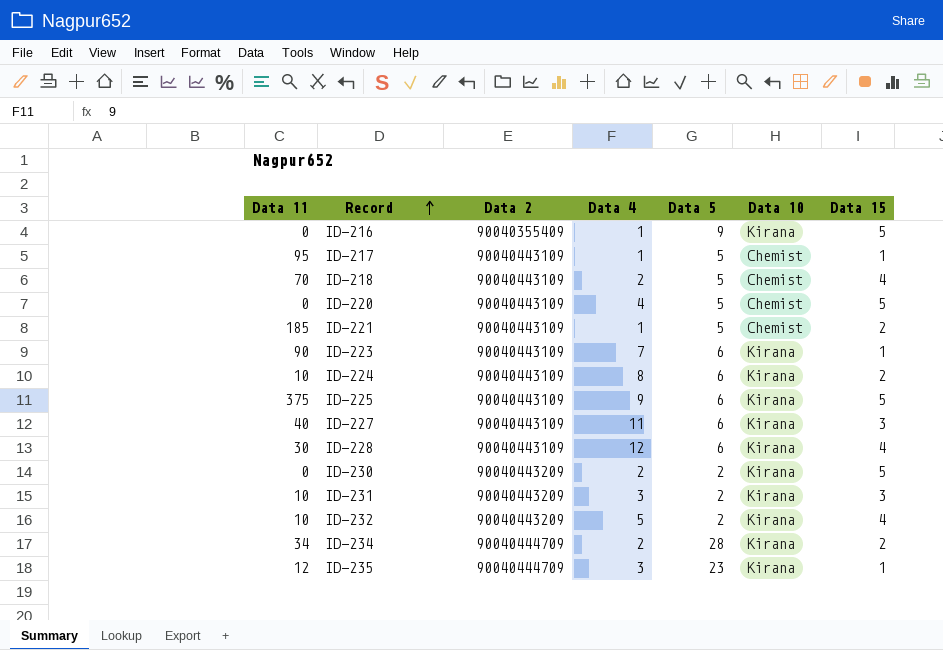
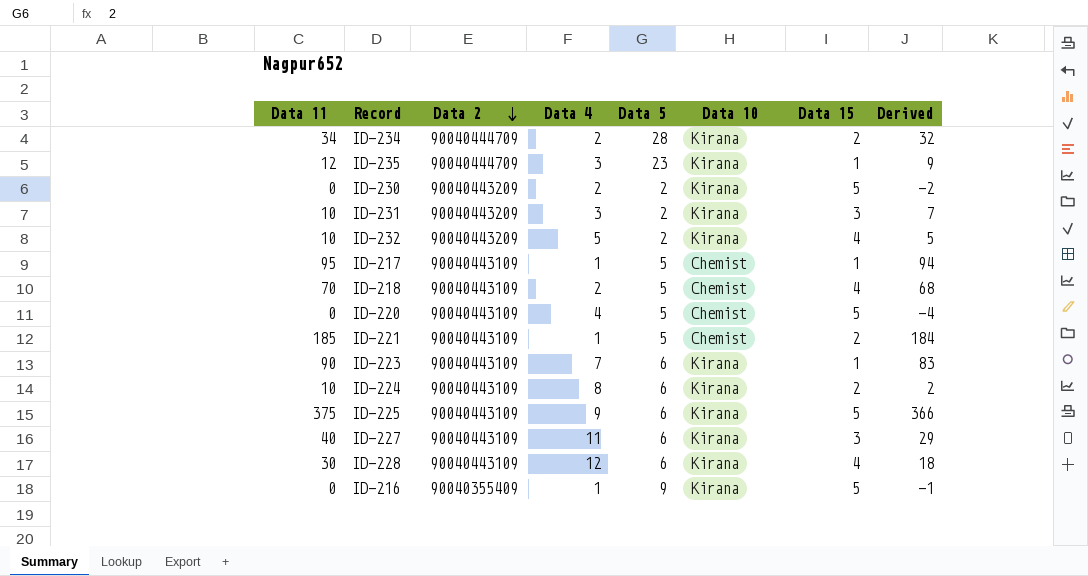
row order: Record ascending -> Data 2 descending
column Derived | formula: none -> [Data 11] - [Data 4]

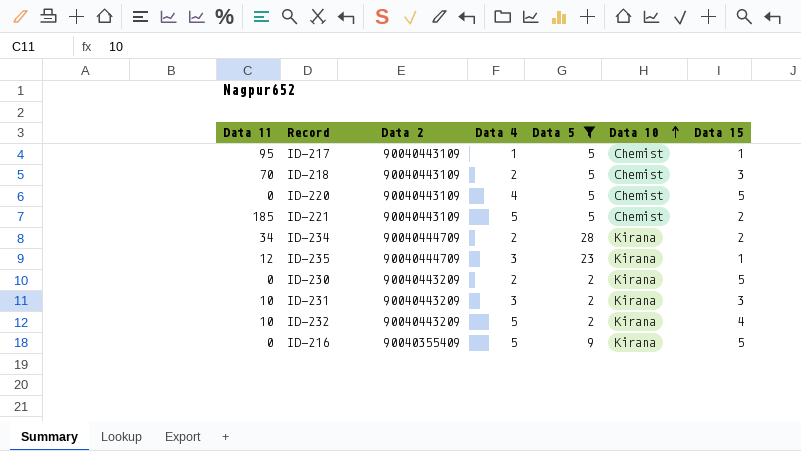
filter: none -> Data 5 != 6
row order: Data 2 descending -> Data 10 ascending
column Derived | formula: [Data 11] - [Data 4] -> none
ID-218 | Data 15: 4 -> 3
ID-221 | Data 4: 1 -> 5
ID-216 | Data 4: 1 -> 5

